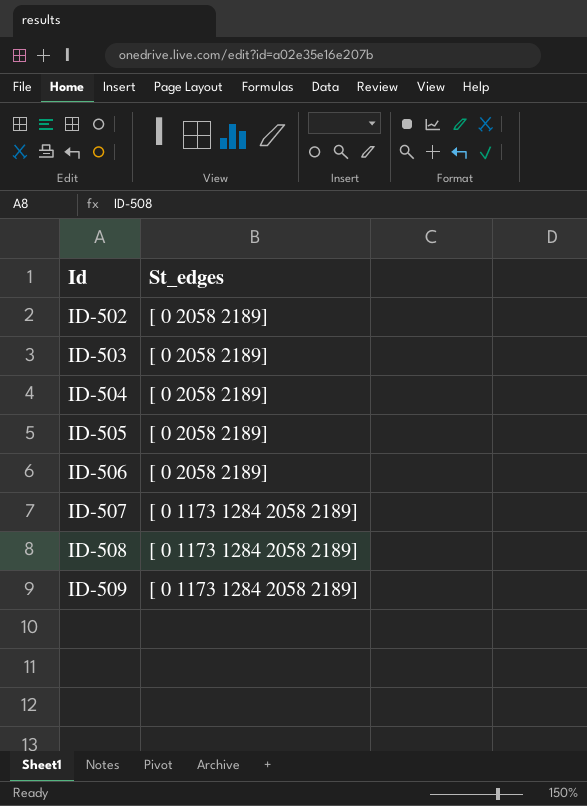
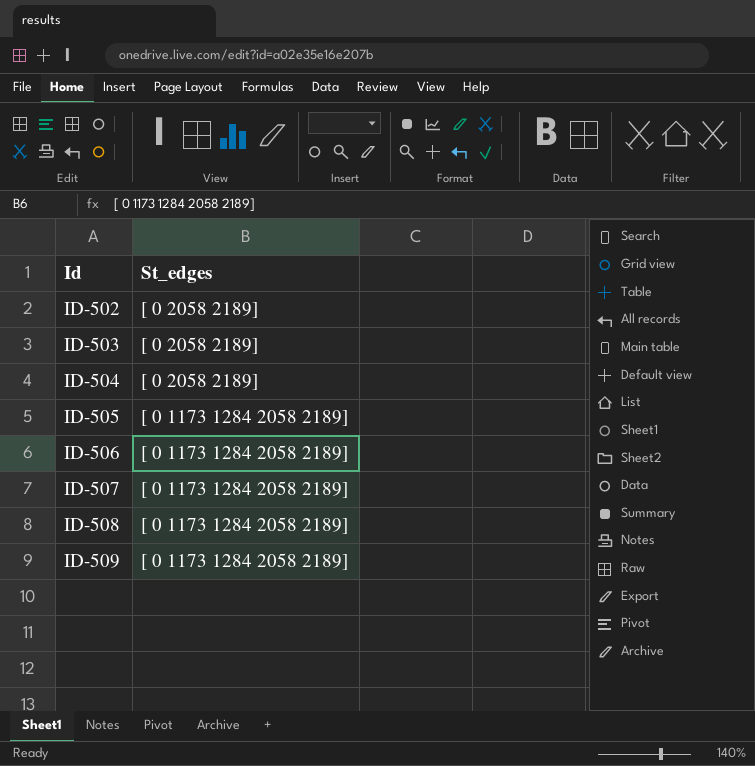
ID-505 | St_edges: [ 0 2058 2189] -> [ 0 1173 1284 2058 2189]
ID-506 | St_edges: [ 0 2058 2189] -> [ 0 1173 1284 2058 2189]

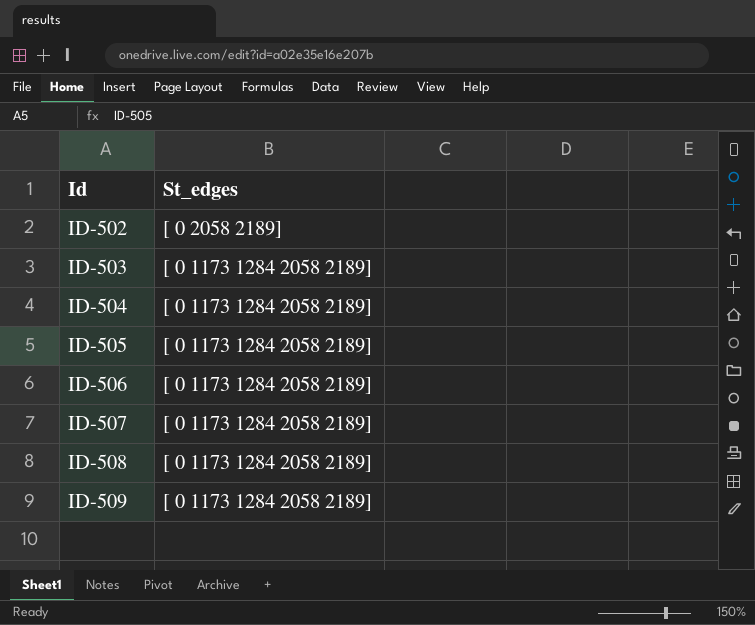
ID-503 | St_edges: [ 0 2058 2189] -> [ 0 1173 1284 2058 2189]
ID-504 | St_edges: [ 0 2058 2189] -> [ 0 1173 1284 2058 2189]

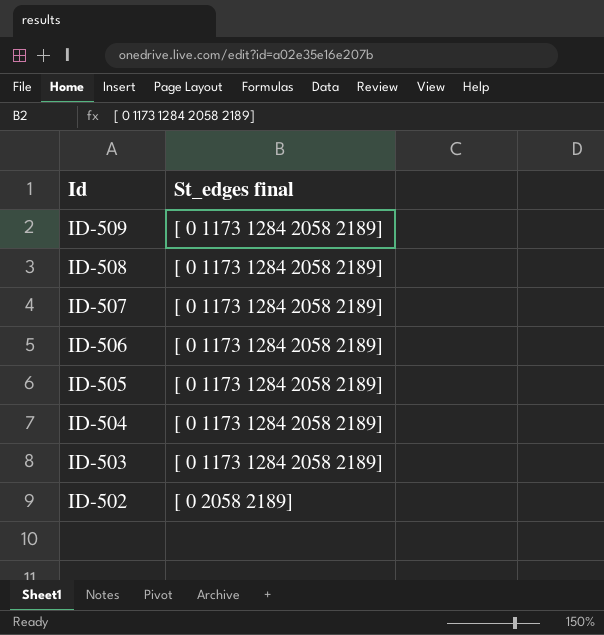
row order: Id ascending -> Id descending
column name: St_edges -> St_edges final

